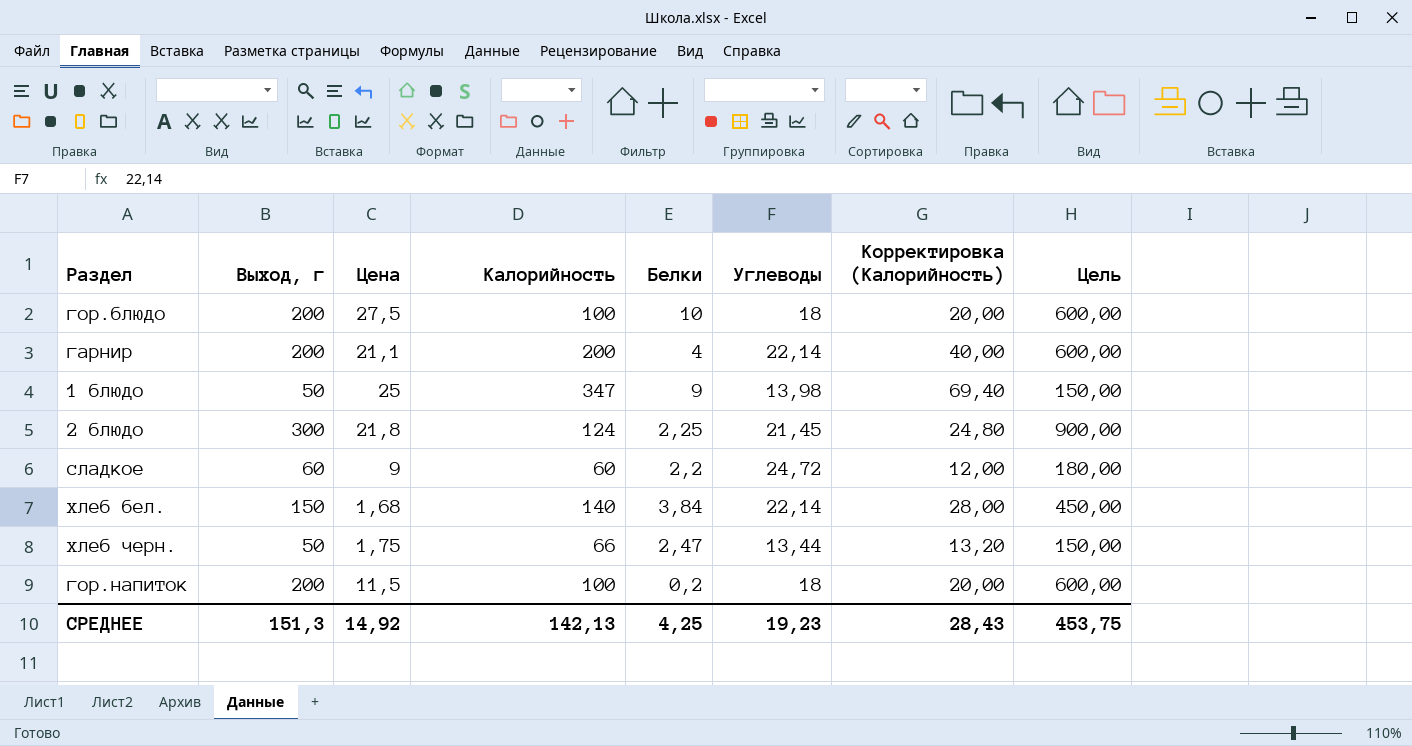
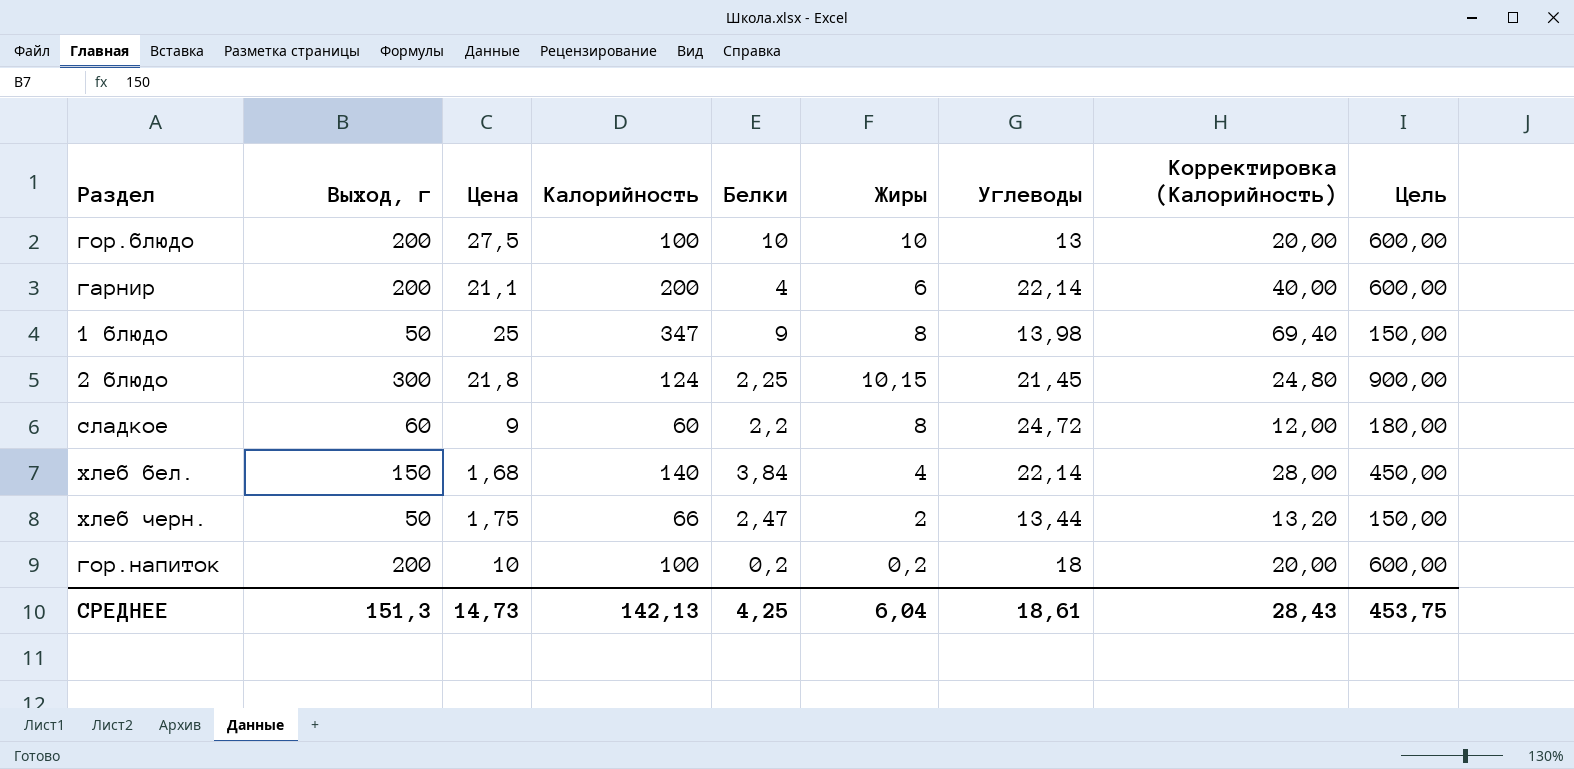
column Жиры | position: none -> 6
гор.блюдо | Углеводы: 18 -> 13
гор.напиток | Цена: 11,5 -> 10
СРЕДНЕЕ | Цена: 14,92 -> 14,73
СРЕДНЕЕ | Углеводы: 19,23 -> 18,61

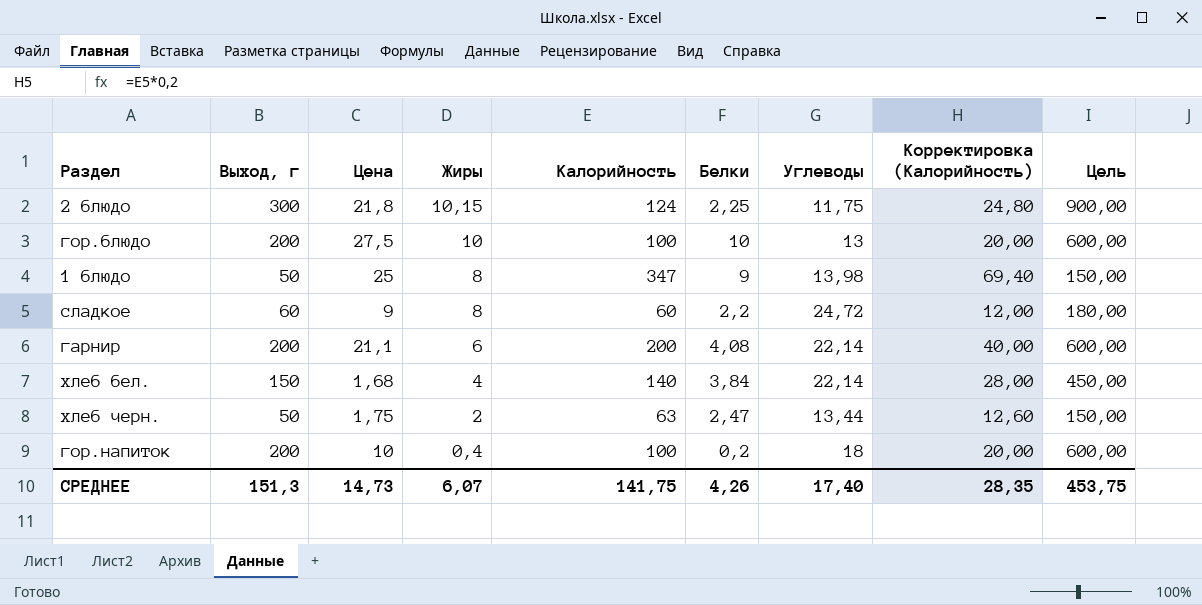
row order: none -> Жиры descending
column Жиры | position: 6 -> 4
2 блюдо | Углеводы: 21,45 -> 11,75
гарнир | Белки: 4 -> 4,08
хлеб черн. | Калорийность: 66 -> 63
хлеб черн. | Корректировка (Калорийность): 13,20 -> 12,60
гор.напиток | Жиры: 0,2 -> 0,4
СРЕДНЕЕ | Жиры: 6,04 -> 6,07
СРЕДНЕЕ | Калорийность: 142,13 -> 141,75
СРЕДНЕЕ | Белки: 4,25 -> 4,26
СРЕДНЕЕ | Углеводы: 18,61 -> 17,40
СРЕДНЕЕ | Корректировка (Калорийность): 28,43 -> 28,35

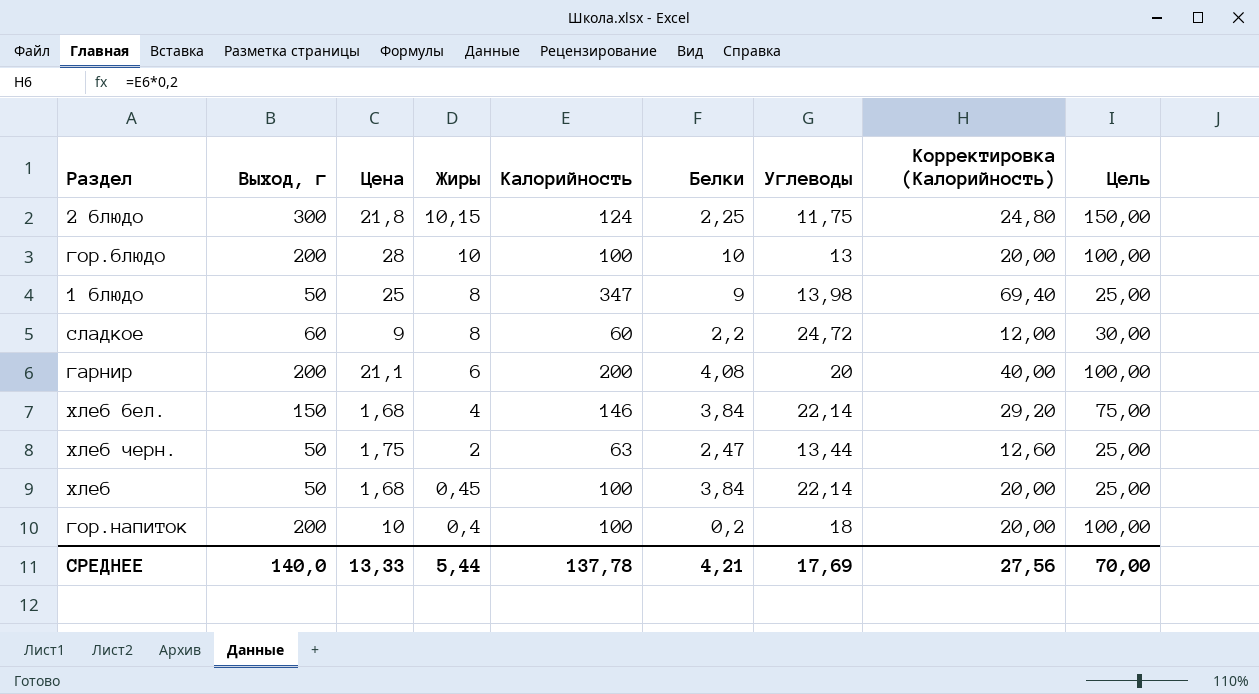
column Цель | formula: [Выход, г] * 3 -> [Выход, г] * 0,5
гор.блюдо | Цена: 27,5 -> 28
гарнир | Углеводы: 22,14 -> 20
хлеб бел. | Калорийность: 140 -> 146
хлеб бел. | Корректировка (Калорийность): 28,00 -> 29,20
row хлеб: none -> 50 | 1,68 | 0,45 | 100 | 3,84 | 22,14 | 20,00 | 25,00
СРЕДНЕЕ | Выход, г: 151,3 -> 140,0
СРЕДНЕЕ | Цена: 14,73 -> 13,33
СРЕДНЕЕ | Жиры: 6,07 -> 5,44
СРЕДНЕЕ | Калорийность: 141,75 -> 137,78
СРЕДНЕЕ | Белки: 4,26 -> 4,21
СРЕДНЕЕ | Углеводы: 17,40 -> 17,69
СРЕДНЕЕ | Корректировка (Калорийность): 28,35 -> 27,56
СРЕДНЕЕ | Цель: 453,75 -> 70,00

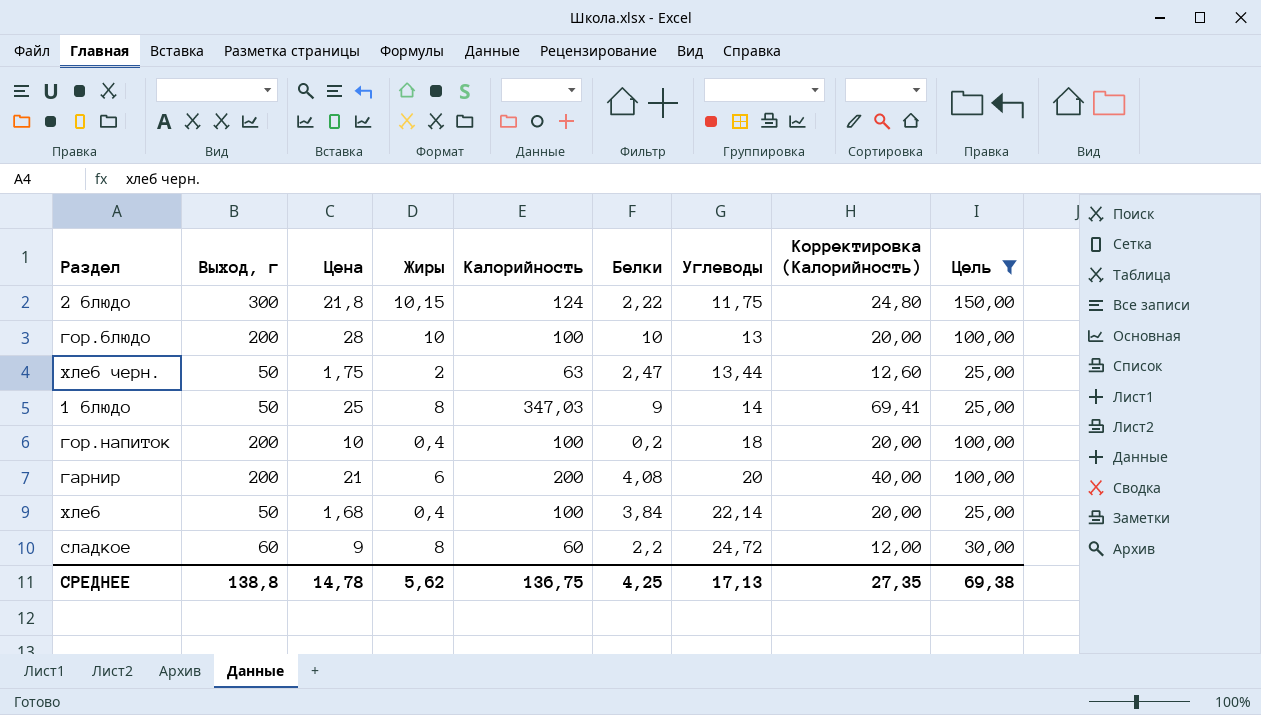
filter: none -> Цель != 75,00
row order: Жиры descending -> Углеводы ascending
2 блюдо | Белки: 2,25 -> 2,22
1 блюдо | Калорийность: 347 -> 347,03
1 блюдо | Углеводы: 13,98 -> 14
1 блюдо | Корректировка (Калорийность): 69,40 -> 69,41
гарнир | Цена: 21,1 -> 21
хлеб | Жиры: 0,45 -> 0,4
СРЕДНЕЕ | Выход, г: 140,0 -> 138,8
СРЕДНЕЕ | Цена: 13,33 -> 14,78
СРЕДНЕЕ | Жиры: 5,44 -> 5,62
СРЕДНЕЕ | Калорийность: 137,78 -> 136,75
СРЕДНЕЕ | Белки: 4,21 -> 4,25
СРЕДНЕЕ | Углеводы: 17,69 -> 17,13
СРЕДНЕЕ | Корректировка (Калорийность): 27,56 -> 27,35
СРЕДНЕЕ | Цель: 70,00 -> 69,38

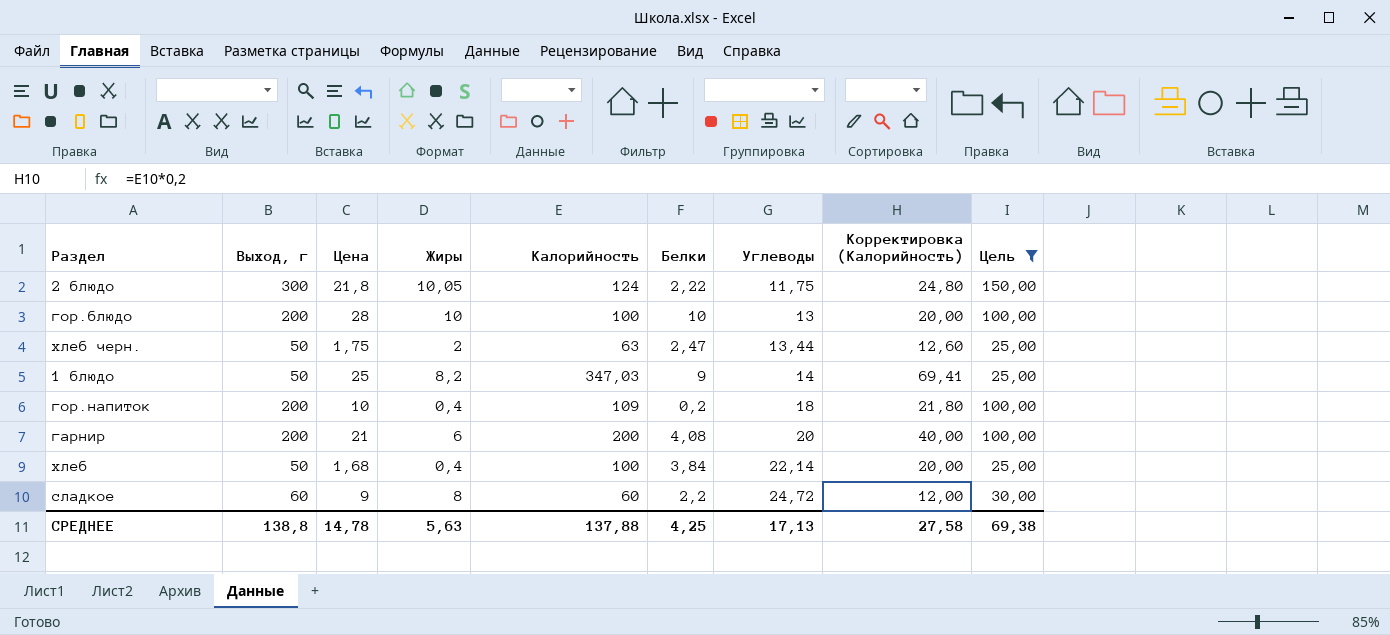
2 блюдо | Жиры: 10,15 -> 10,05
1 блюдо | Жиры: 8 -> 8,2
гор.напиток | Калорийность: 100 -> 109
гор.напиток | Корректировка (Калорийность): 20,00 -> 21,80
СРЕДНЕЕ | Жиры: 5,62 -> 5,63
СРЕДНЕЕ | Калорийность: 136,75 -> 137,88
СРЕДНЕЕ | Корректировка (Калорийность): 27,35 -> 27,58

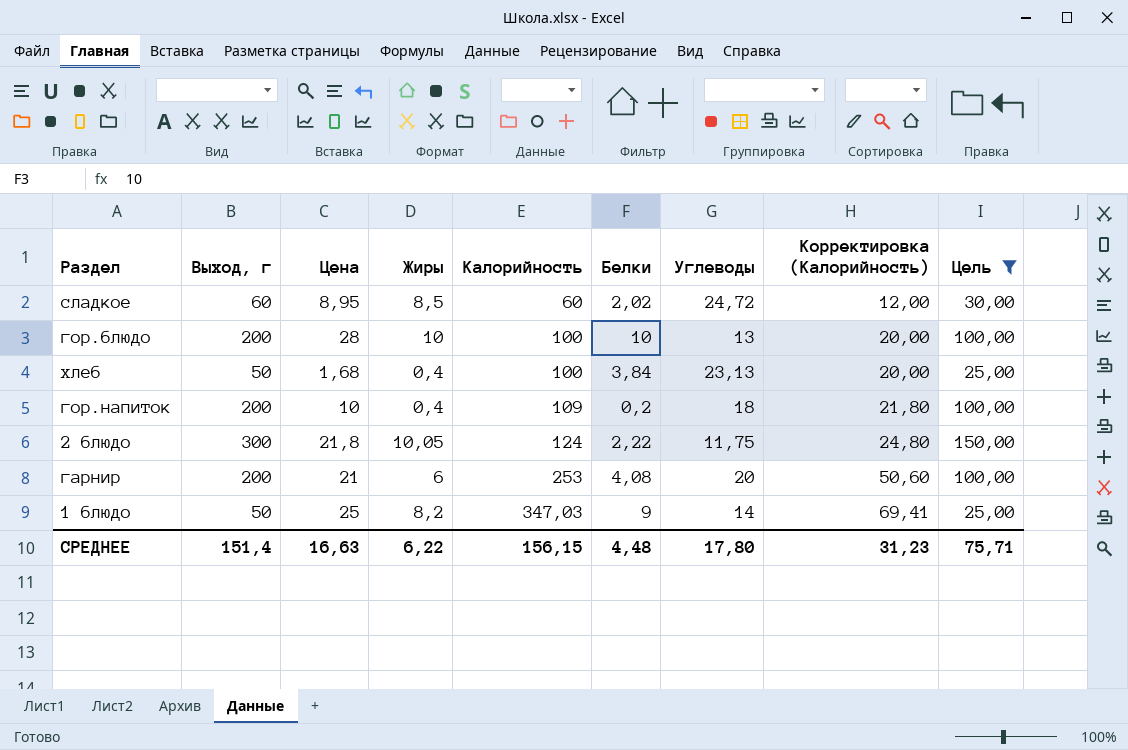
row order: Углеводы ascending -> Калорийность ascending
row хлеб черн.: 50 | 1,75 | 2 | 63 | 2,47 | 13,44 | 12,60 | 25,00 -> none
сладкое | Цена: 9 -> 8,95
сладкое | Жиры: 8 -> 8,5
сладкое | Белки: 2,2 -> 2,02
хлеб | Углеводы: 22,14 -> 23,13
гарнир | Калорийность: 200 -> 253
гарнир | Корректировка (Калорийность): 40,00 -> 50,60
СРЕДНЕЕ | Выход, г: 138,8 -> 151,4
СРЕДНЕЕ | Цена: 14,78 -> 16,63
СРЕДНЕЕ | Жиры: 5,63 -> 6,22
СРЕДНЕЕ | Калорийность: 137,88 -> 156,15
СРЕДНЕЕ | Белки: 4,25 -> 4,48
СРЕДНЕЕ | Углеводы: 17,13 -> 17,80
СРЕДНЕЕ | Корректировка (Калорийность): 27,58 -> 31,23
СРЕДНЕЕ | Цель: 69,38 -> 75,71

